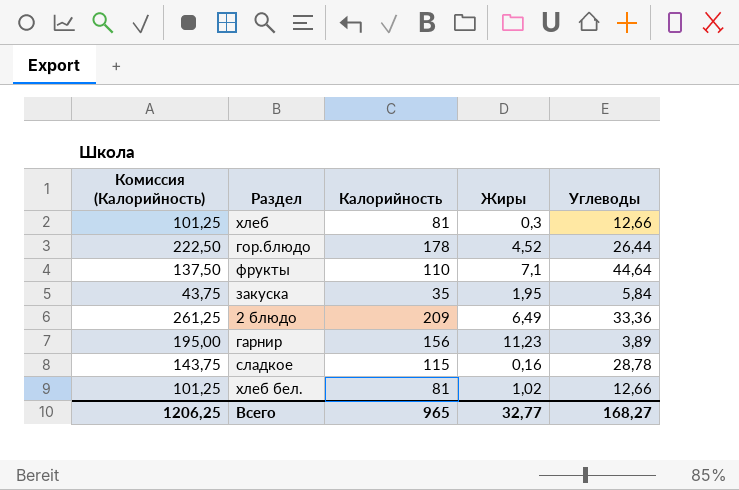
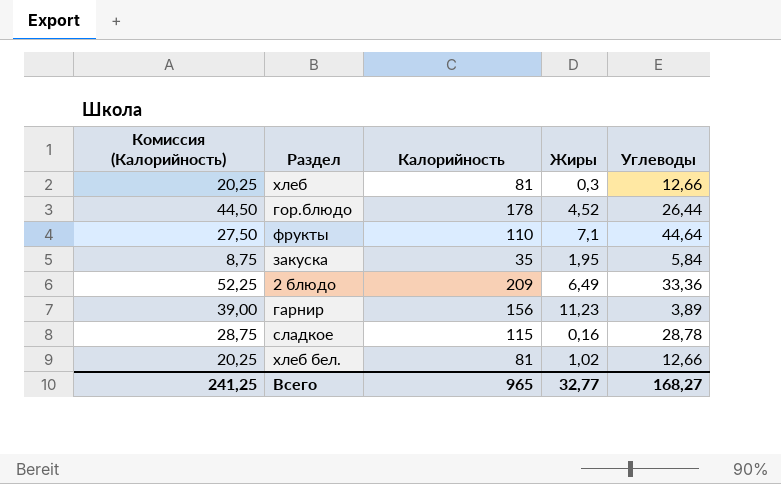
column Комиссия (Калорийность) | formula: [Калорийность] * 1,25 -> [Калорийность] * 0,25
Всего | Комиссия (Калорийность): 1206,25 -> 241,25

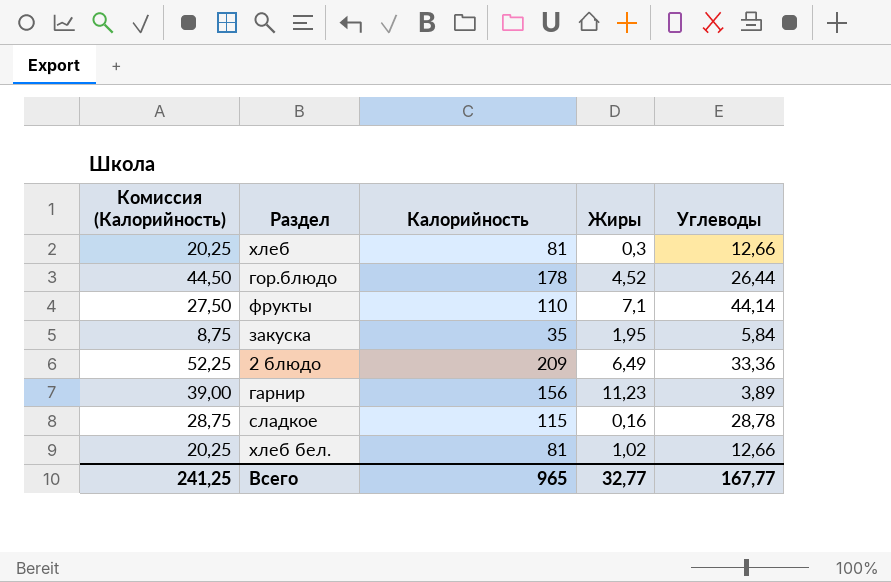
фрукты | Углеводы: 44,64 -> 44,14
Всего | Углеводы: 168,27 -> 167,77

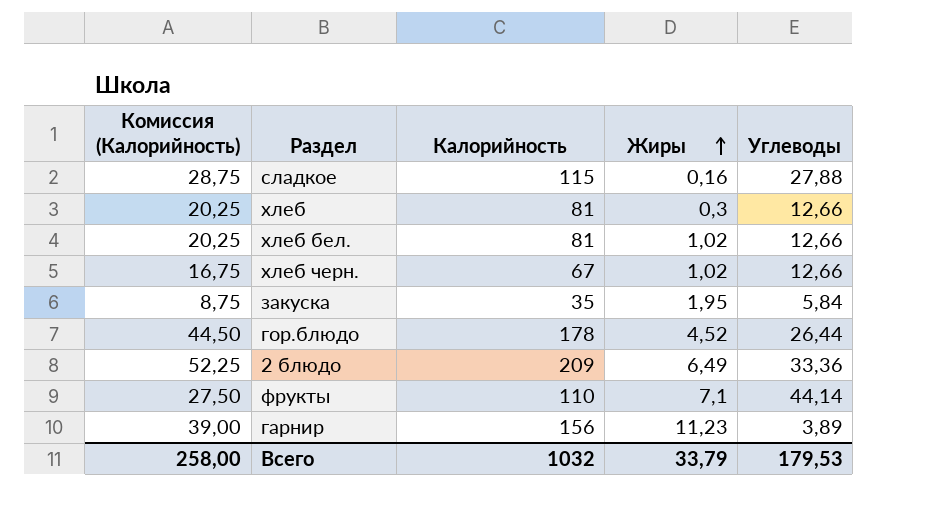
row order: none -> Жиры ascending
сладкое | Углеводы: 28,78 -> 27,88
row хлеб черн.: none -> 16,75 | 67 | 1,02 | 12,66
Всего | Комиссия (Калорийность): 241,25 -> 258,00
Всего | Калорийность: 965 -> 1032
Всего | Жиры: 32,77 -> 33,79
Всего | Углеводы: 167,77 -> 179,53

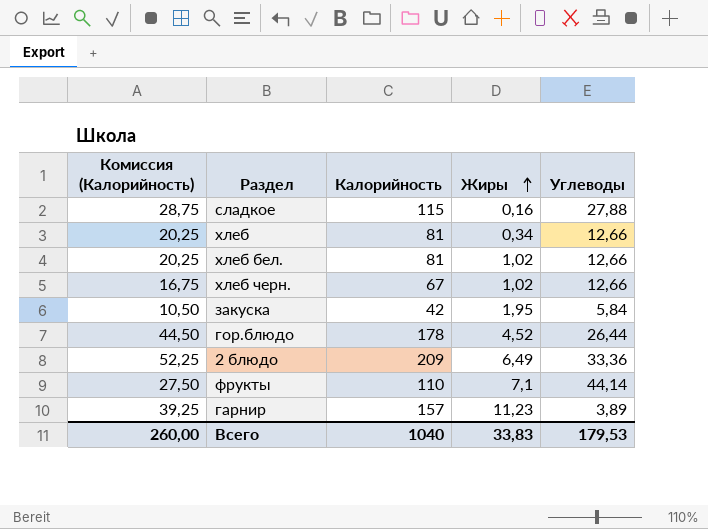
хлеб | Жиры: 0,3 -> 0,34
закуска | Комиссия (Калорийность): 8,75 -> 10,50
закуска | Калорийность: 35 -> 42
гарнир | Комиссия (Калорийность): 39,00 -> 39,25
гарнир | Калорийность: 156 -> 157
Всего | Комиссия (Калорийность): 258,00 -> 260,00
Всего | Калорийность: 1032 -> 1040
Всего | Жиры: 33,79 -> 33,83

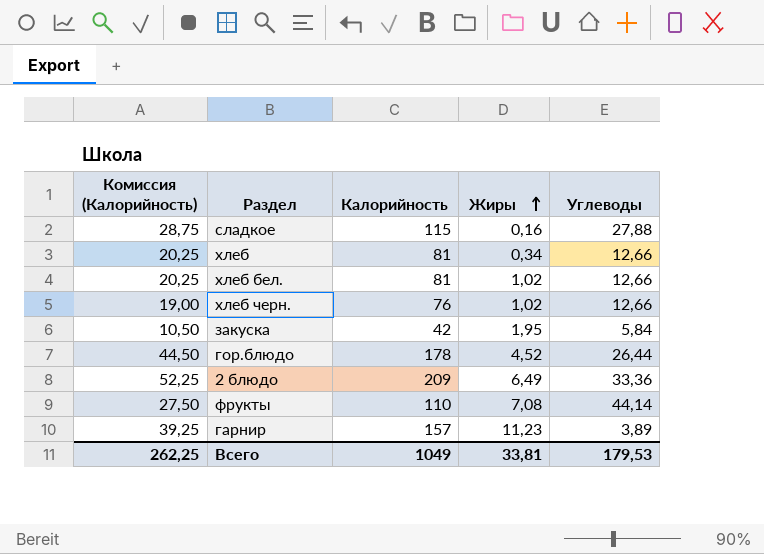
хлеб черн. | Комиссия (Калорийность): 16,75 -> 19,00
хлеб черн. | Калорийность: 67 -> 76
фрукты | Жиры: 7,1 -> 7,08
Всего | Комиссия (Калорийность): 260,00 -> 262,25
Всего | Калорийность: 1040 -> 1049
Всего | Жиры: 33,83 -> 33,81

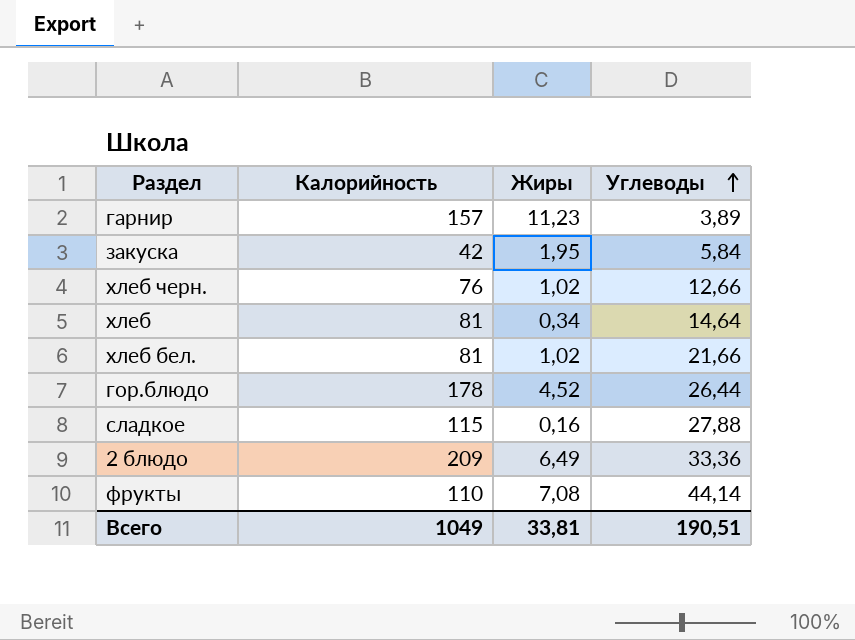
row order: Жиры ascending -> Углеводы ascending
column Комиссия (Калорийность) | formula: [Калорийность] * 0,25 -> none
хлеб | Углеводы: 12,66 -> 14,64
хлеб бел. | Углеводы: 12,66 -> 21,66
Всего | Углеводы: 179,53 -> 190,51

